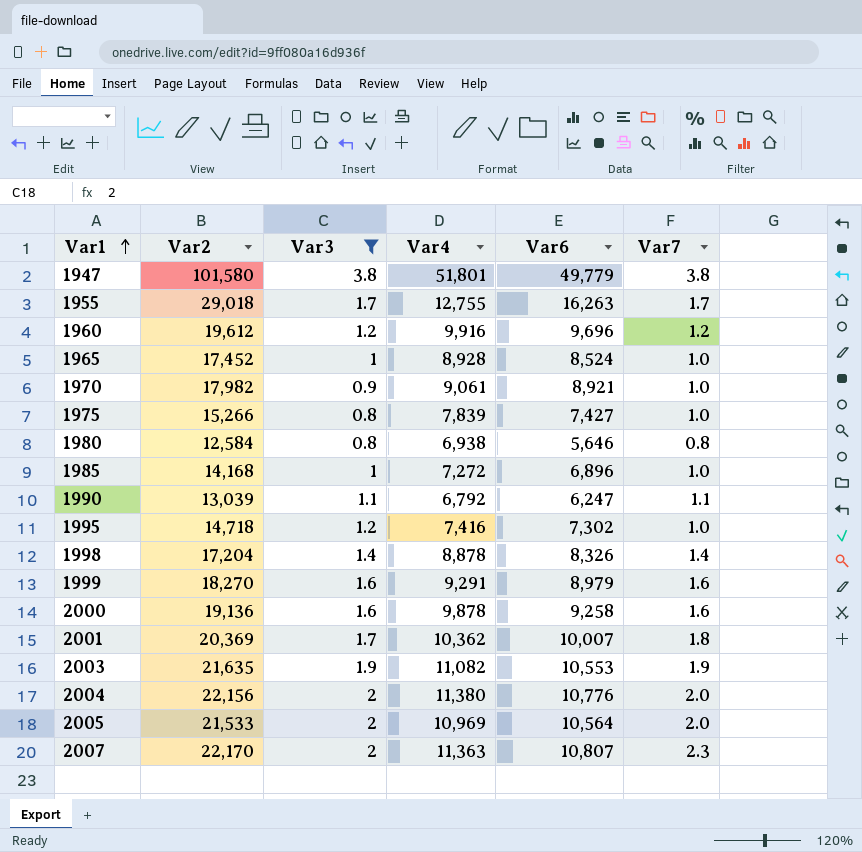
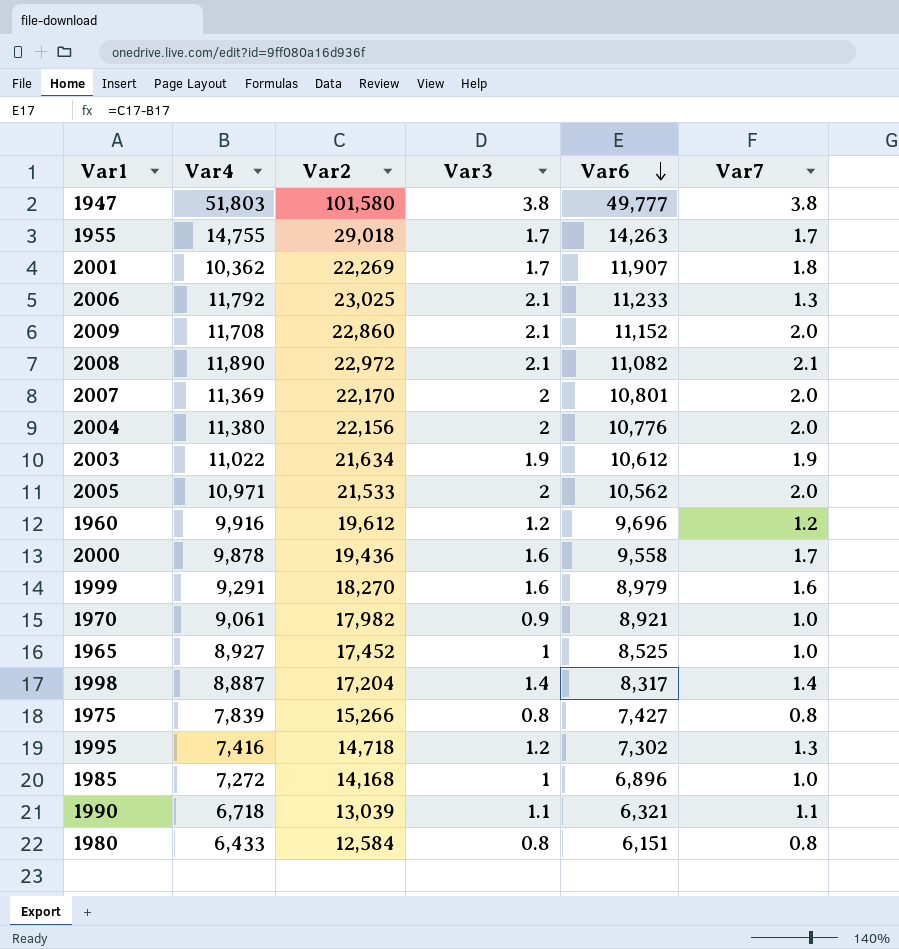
filter: Var3 != 2.1 -> none
row order: Var1 ascending -> Var6 descending
column Var4 | position: 4 -> 2
1947 | Var4: 51,801 -> 51,803
1947 | Var6: 49,779 -> 49,777
1955 | Var4: 12,755 -> 14,755
1955 | Var6: 16,263 -> 14,263
2001 | Var2: 20,369 -> 22,269
2001 | Var6: 10,007 -> 11,907
2007 | Var4: 11,363 -> 11,369
2007 | Var6: 10,807 -> 10,801
2007 | Var7: 2.3 -> 2.0
2003 | Var4: 11,082 -> 11,022
2003 | Var2: 21,635 -> 21,634
2003 | Var6: 10,553 -> 10,612
2005 | Var4: 10,969 -> 10,971
2005 | Var6: 10,564 -> 10,562
2000 | Var2: 19,136 -> 19,436
2000 | Var6: 9,258 -> 9,558
2000 | Var7: 1.6 -> 1.7
1965 | Var4: 8,928 -> 8,927
1965 | Var6: 8,524 -> 8,525
1998 | Var4: 8,878 -> 8,887
1998 | Var6: 8,326 -> 8,317
1975 | Var7: 1.0 -> 0.8
1995 | Var7: 1.0 -> 1.3
1990 | Var4: 6,792 -> 6,718
1990 | Var6: 6,247 -> 6,321
1980 | Var4: 6,938 -> 6,433
1980 | Var6: 5,646 -> 6,151

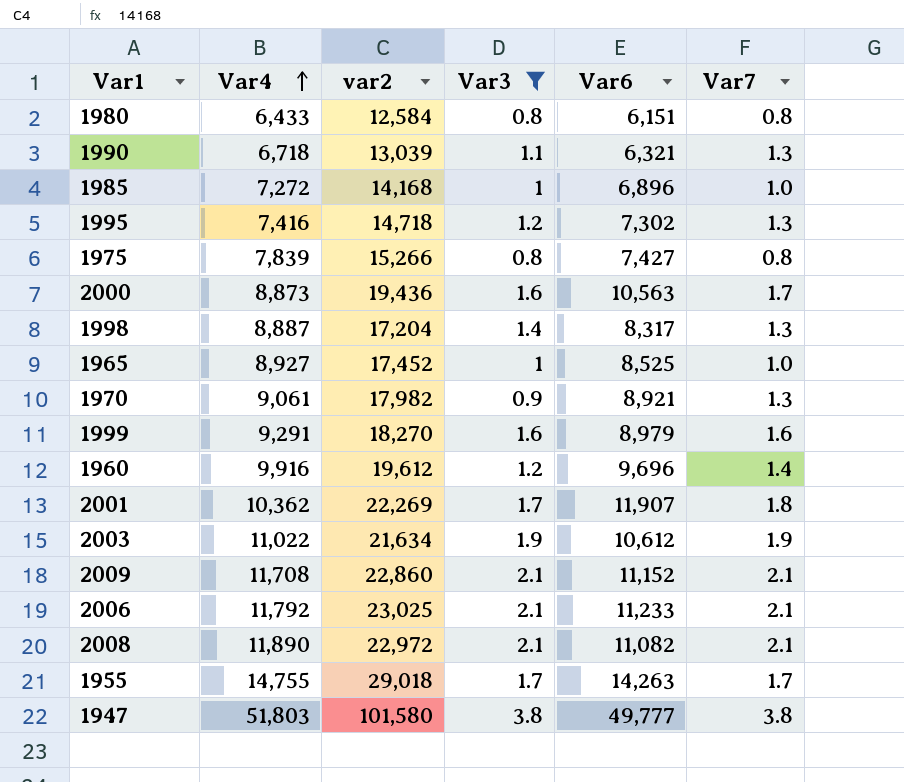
filter: none -> Var3 != 2
row order: Var6 descending -> Var4 ascending
column name: Var2 -> var2
1990 | Var7: 1.1 -> 1.3
2000 | Var4: 9,878 -> 8,873
2000 | Var6: 9,558 -> 10,563
1998 | Var7: 1.4 -> 1.3
1970 | Var7: 1.0 -> 1.3
1960 | Var7: 1.2 -> 1.4
2009 | Var7: 2.0 -> 2.1
2006 | Var7: 1.3 -> 2.1

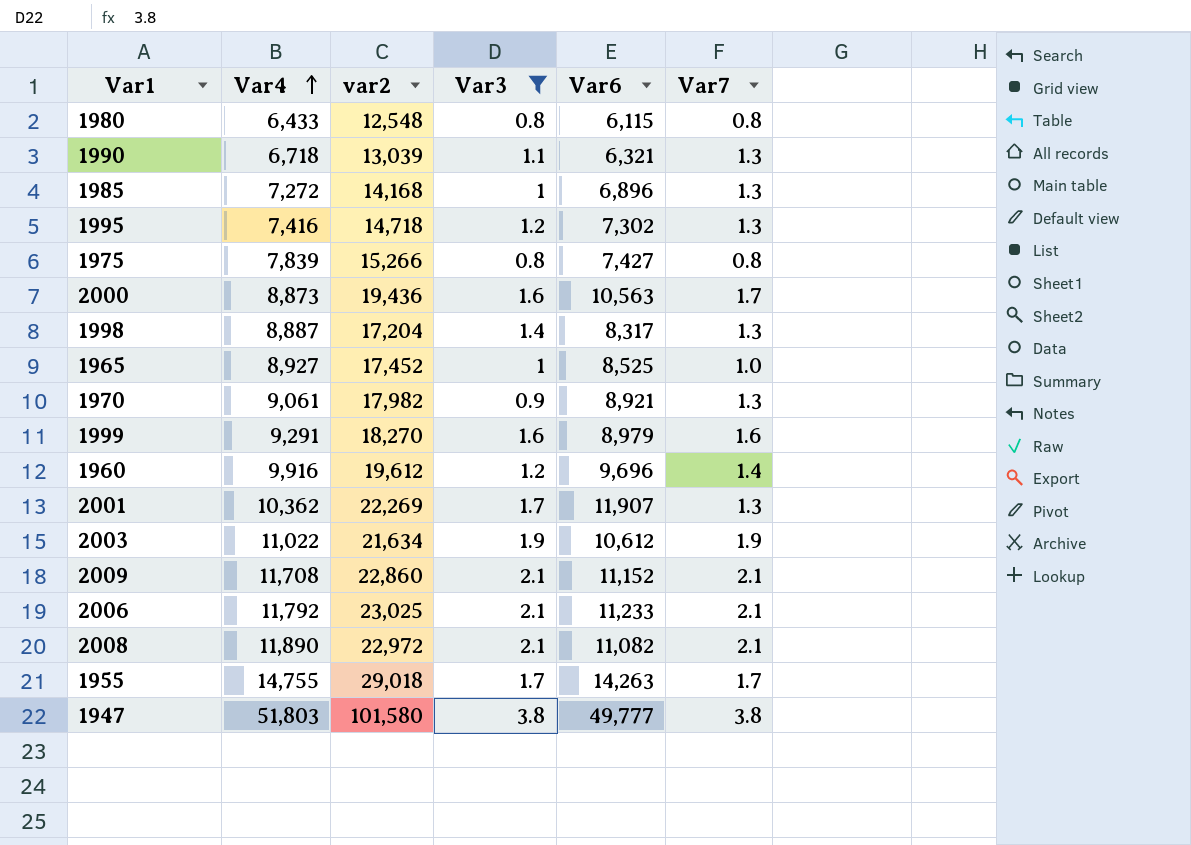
1980 | var2: 12,584 -> 12,548
1980 | Var6: 6,151 -> 6,115
1985 | Var7: 1.0 -> 1.3
2001 | Var7: 1.8 -> 1.3

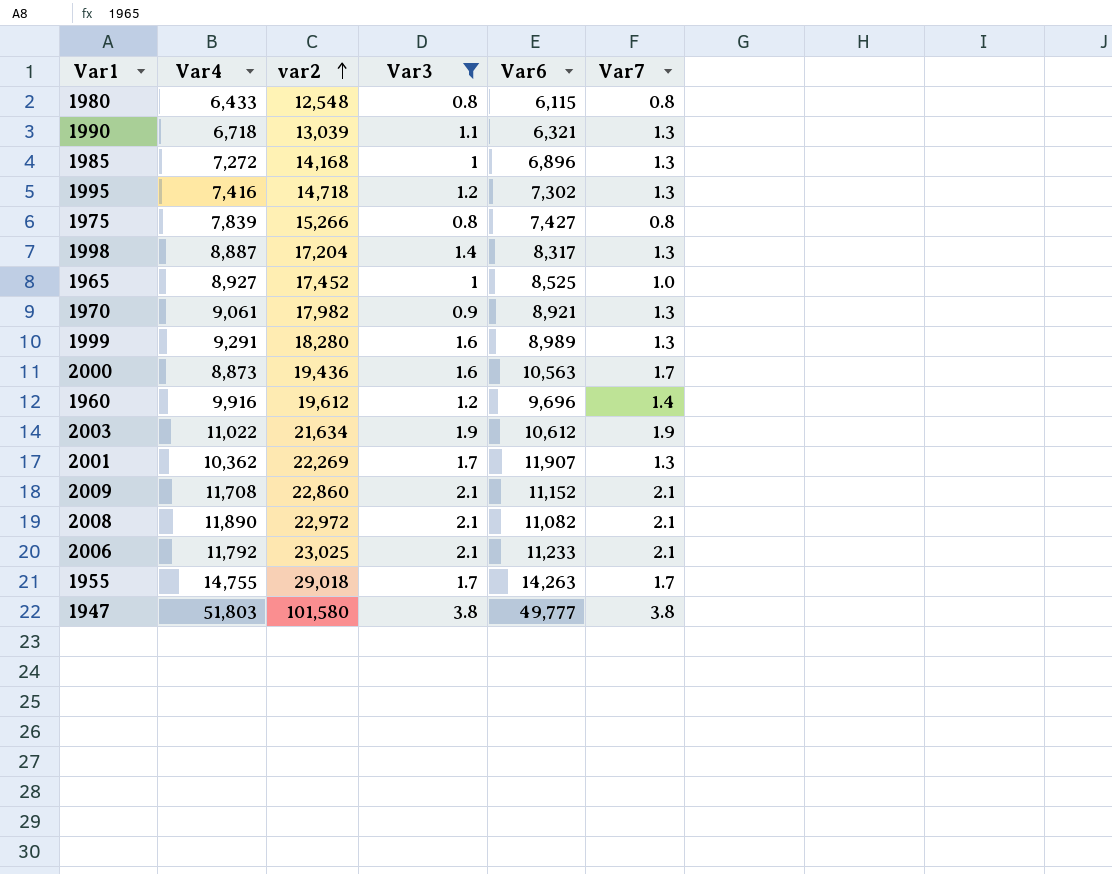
row order: Var4 ascending -> var2 ascending
1999 | var2: 18,270 -> 18,280
1999 | Var6: 8,979 -> 8,989
1999 | Var7: 1.6 -> 1.3

